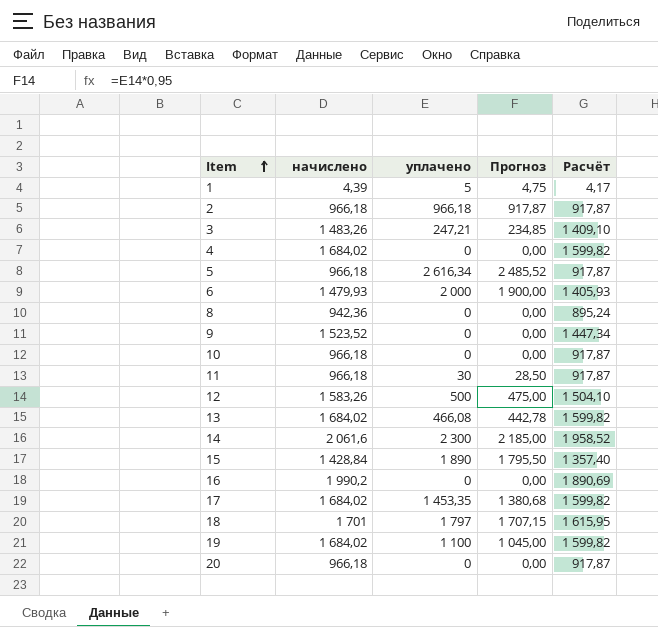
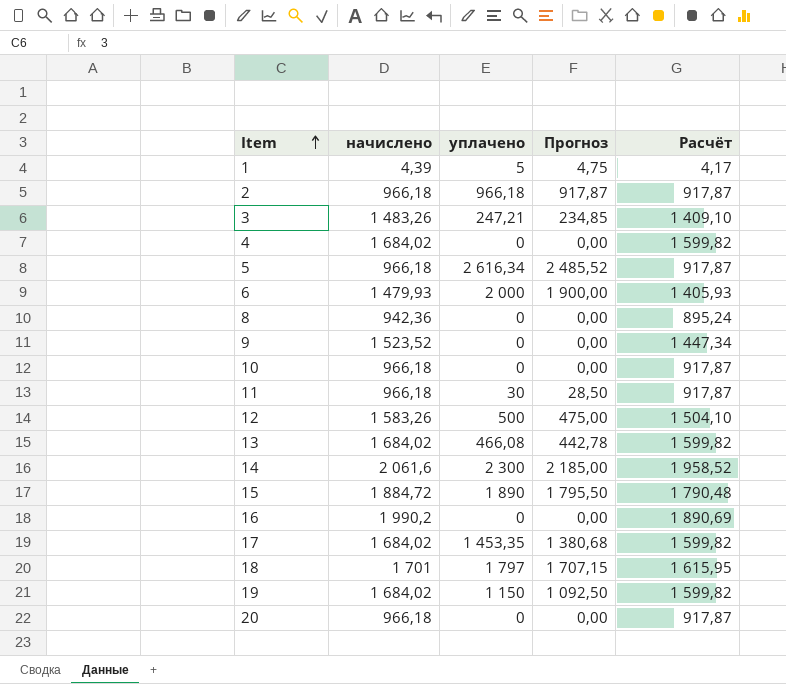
15 | начислено: 1 428,84 -> 1 884,72
15 | Расчёт: 1 357,40 -> 1 790,48
19 | уплачено: 1 100 -> 1 150
19 | Прогноз: 1 045,00 -> 1 092,50

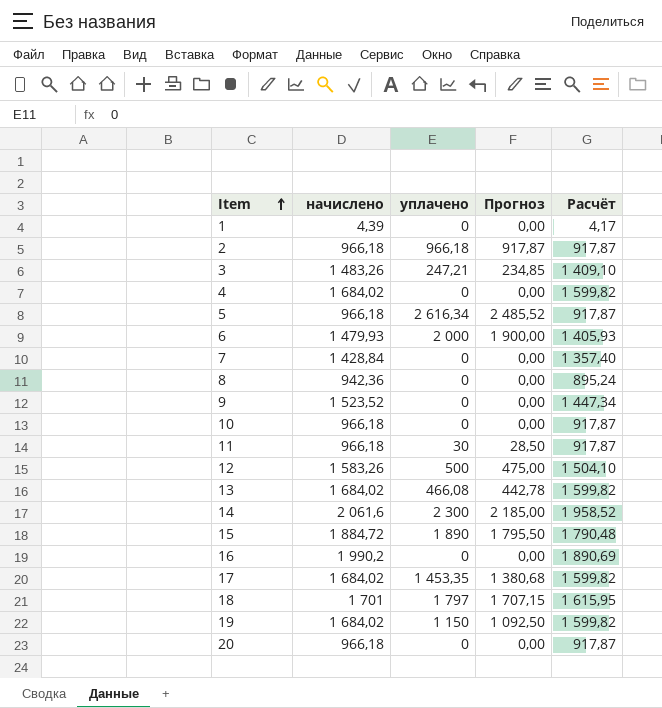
1 | уплачено: 5 -> 0
1 | Прогноз: 4,75 -> 0,00
row 7: none -> 1 428,84 | 0 | 0,00 | 1 357,40

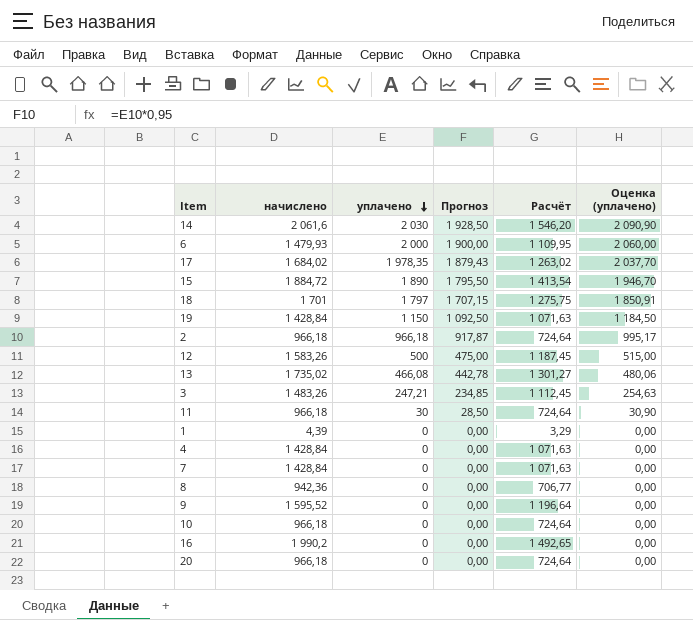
row order: Item ascending -> уплачено descending
column Расчёт | formula: [начислено] * 0,95 -> [начислено] * 0,75
column Оценка (уплачено) | formula: none -> [уплачено] * 1,03
row 5: 966,18 | 2 616,34 | 2 485,52 | 917,87 -> none
14 | уплачено: 2 300 -> 2 030
14 | Прогноз: 2 185,00 -> 1 928,50
17 | уплачено: 1 453,35 -> 1 978,35
17 | Прогноз: 1 380,68 -> 1 879,43
19 | начислено: 1 684,02 -> 1 428,84
13 | начислено: 1 684,02 -> 1 735,02
4 | начислено: 1 684,02 -> 1 428,84
9 | начислено: 1 523,52 -> 1 595,52

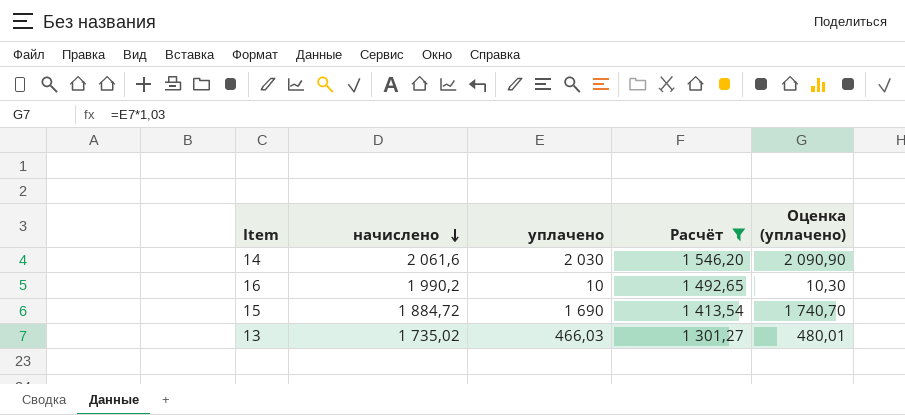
filter: none -> Расчёт >= 1 301,27
row order: уплачено descending -> начислено descending
column Прогноз | formula: [уплачено] * 0,95 -> none
16 | уплачено: 0 -> 10
16 | Оценка (уплачено): 0,00 -> 10,30
15 | уплачено: 1 890 -> 1 690
15 | Оценка (уплачено): 1 946,70 -> 1 740,70
13 | уплачено: 466,08 -> 466,03
13 | Оценка (уплачено): 480,06 -> 480,01

